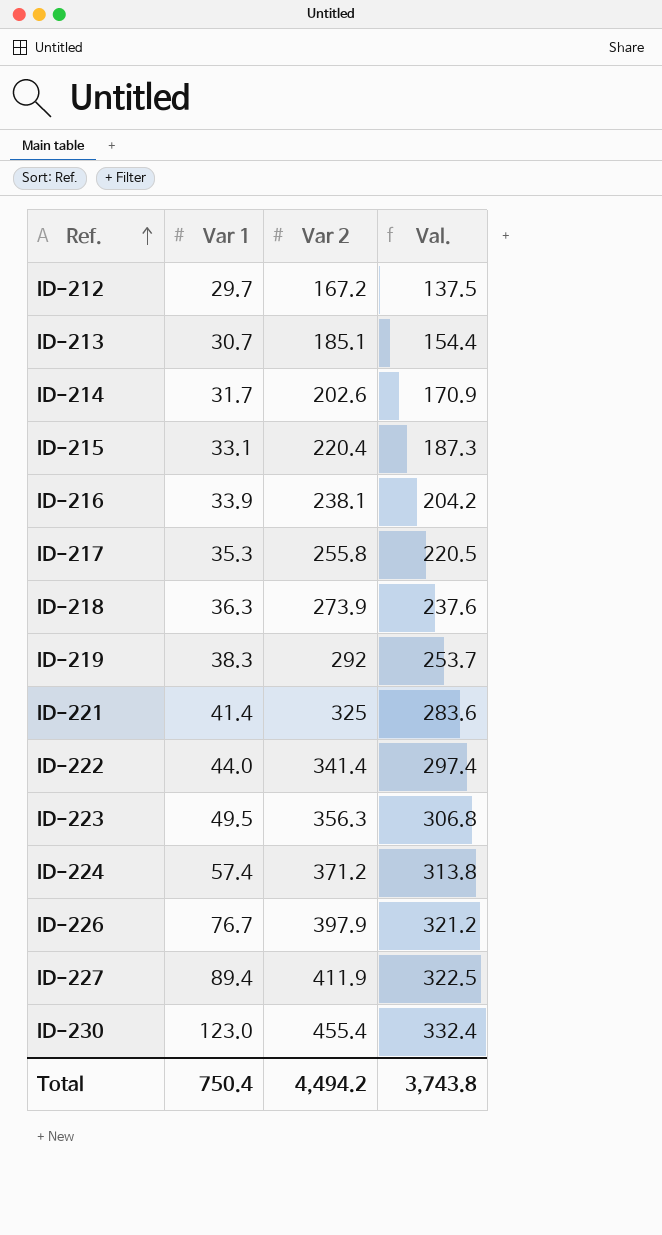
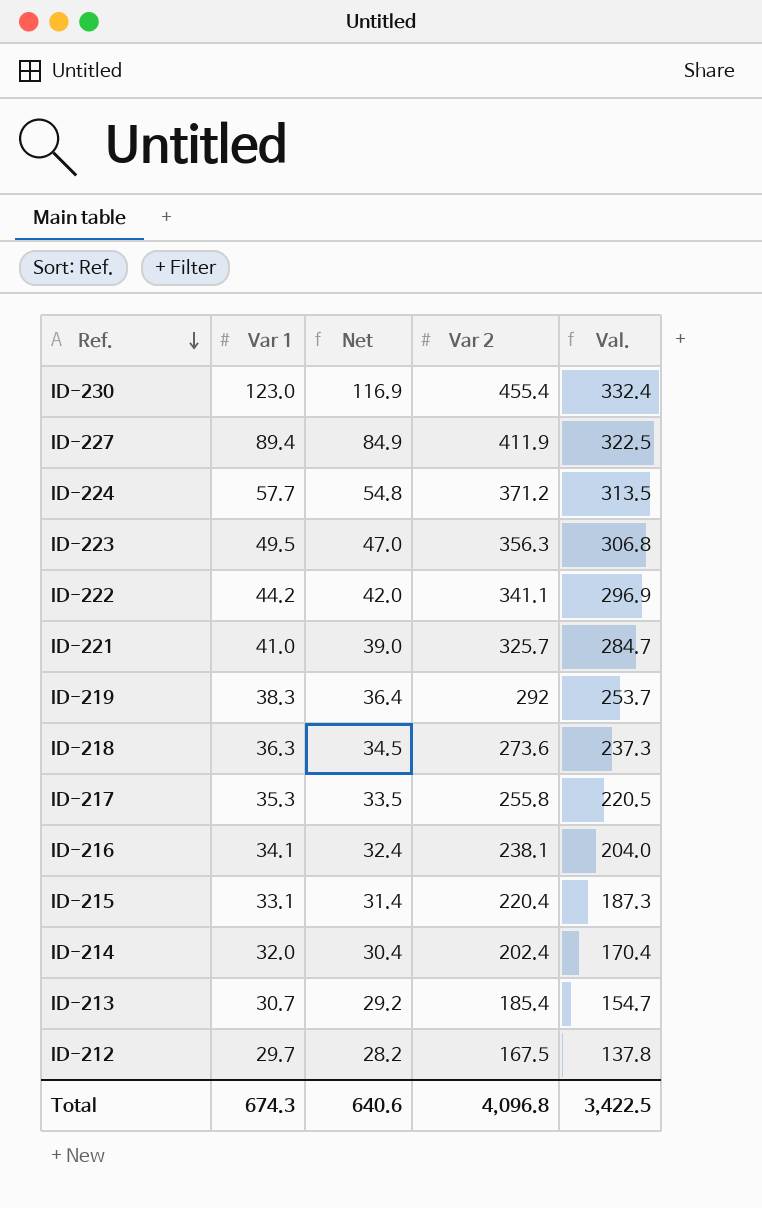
row order: Ref. ascending -> Ref. descending
column Net | formula: none -> [Var 1] * 0.95
row ID-226: 76.7 | 397.9 | 321.2 -> none
ID-224 | Var 1: 57.4 -> 57.7
ID-224 | Val.: 313.8 -> 313.5
ID-222 | Var 1: 44.0 -> 44.2
ID-222 | Var 2: 341.4 -> 341.1
ID-222 | Val.: 297.4 -> 296.9
ID-221 | Var 1: 41.4 -> 41.0
ID-221 | Var 2: 325 -> 325.7
ID-221 | Val.: 283.6 -> 284.7
ID-218 | Var 2: 273.9 -> 273.6
ID-218 | Val.: 237.6 -> 237.3
ID-216 | Var 1: 33.9 -> 34.1
ID-216 | Val.: 204.2 -> 204.0
ID-214 | Var 1: 31.7 -> 32.0
ID-214 | Var 2: 202.6 -> 202.4
ID-214 | Val.: 170.9 -> 170.4
ID-213 | Var 2: 185.1 -> 185.4
ID-213 | Val.: 154.4 -> 154.7
ID-212 | Var 2: 167.2 -> 167.5
ID-212 | Val.: 137.5 -> 137.8
Total | Var 1: 750.4 -> 674.3
Total | Var 2: 4,494.2 -> 4,096.8
Total | Val.: 3,743.8 -> 3,422.5

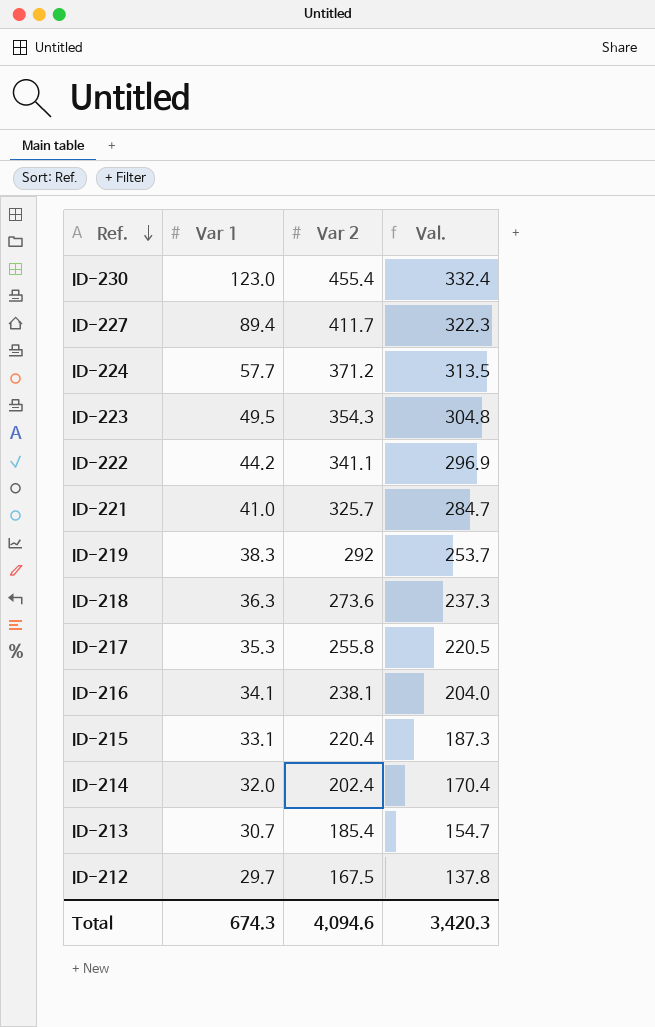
column Net | formula: [Var 1] * 0.95 -> none
ID-227 | Var 2: 411.9 -> 411.7
ID-227 | Val.: 322.5 -> 322.3
ID-223 | Var 2: 356.3 -> 354.3
ID-223 | Val.: 306.8 -> 304.8
Total | Var 2: 4,096.8 -> 4,094.6
Total | Val.: 3,422.5 -> 3,420.3

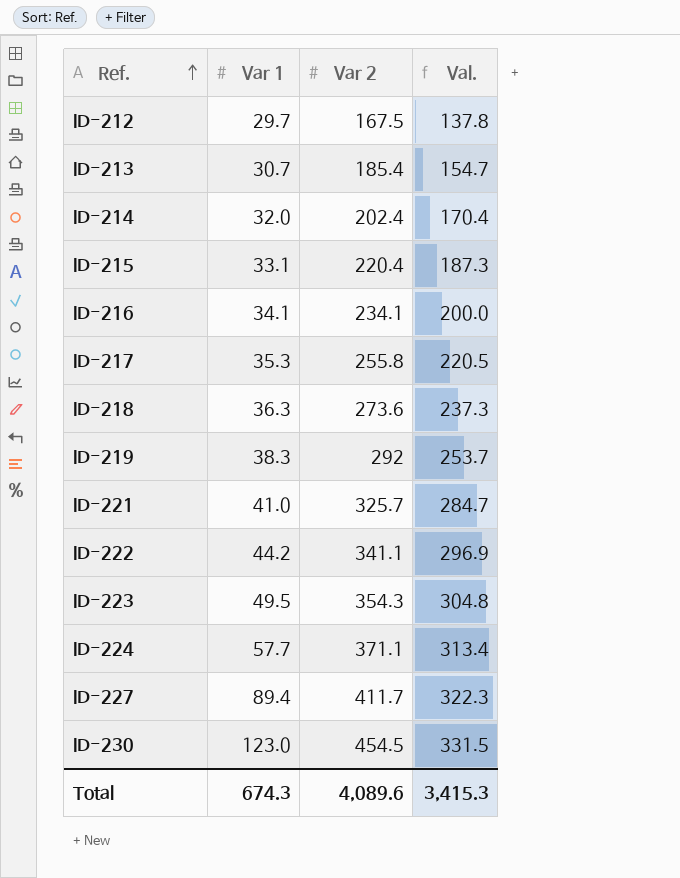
row order: Ref. descending -> Ref. ascending
ID-216 | Var 2: 238.1 -> 234.1
ID-216 | Val.: 204.0 -> 200.0
ID-224 | Var 2: 371.2 -> 371.1
ID-224 | Val.: 313.5 -> 313.4
ID-230 | Var 2: 455.4 -> 454.5
ID-230 | Val.: 332.4 -> 331.5
Total | Var 2: 4,094.6 -> 4,089.6
Total | Val.: 3,420.3 -> 3,415.3

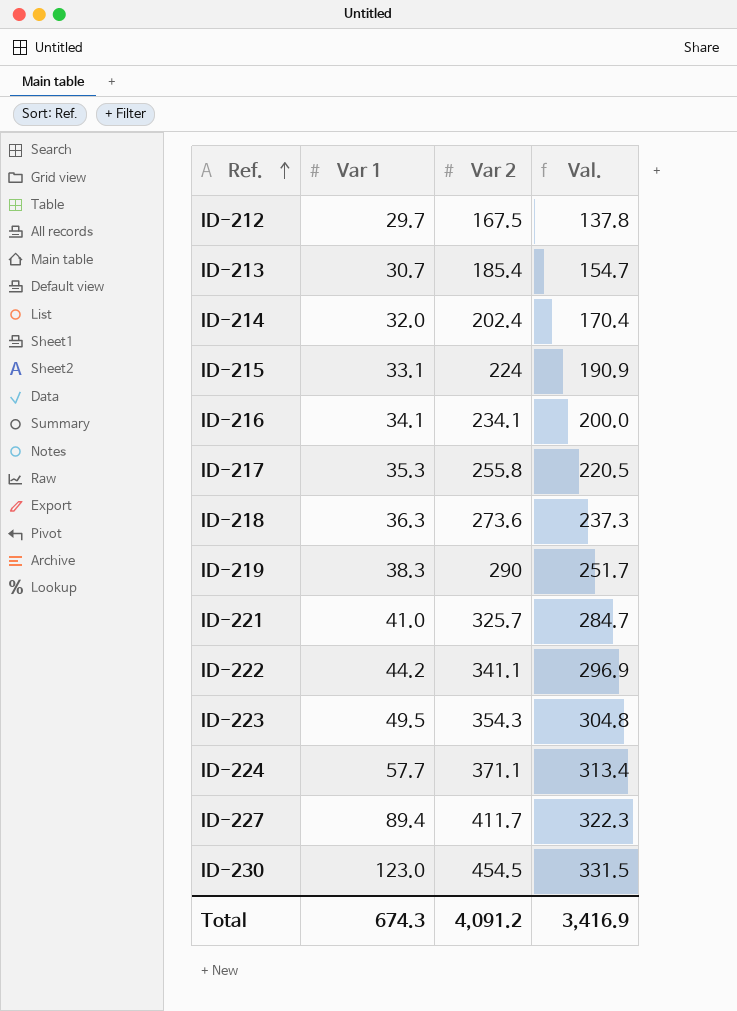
ID-215 | Var 2: 220.4 -> 224
ID-215 | Val.: 187.3 -> 190.9
ID-219 | Var 2: 292 -> 290
ID-219 | Val.: 253.7 -> 251.7
Total | Var 2: 4,089.6 -> 4,091.2
Total | Val.: 3,415.3 -> 3,416.9

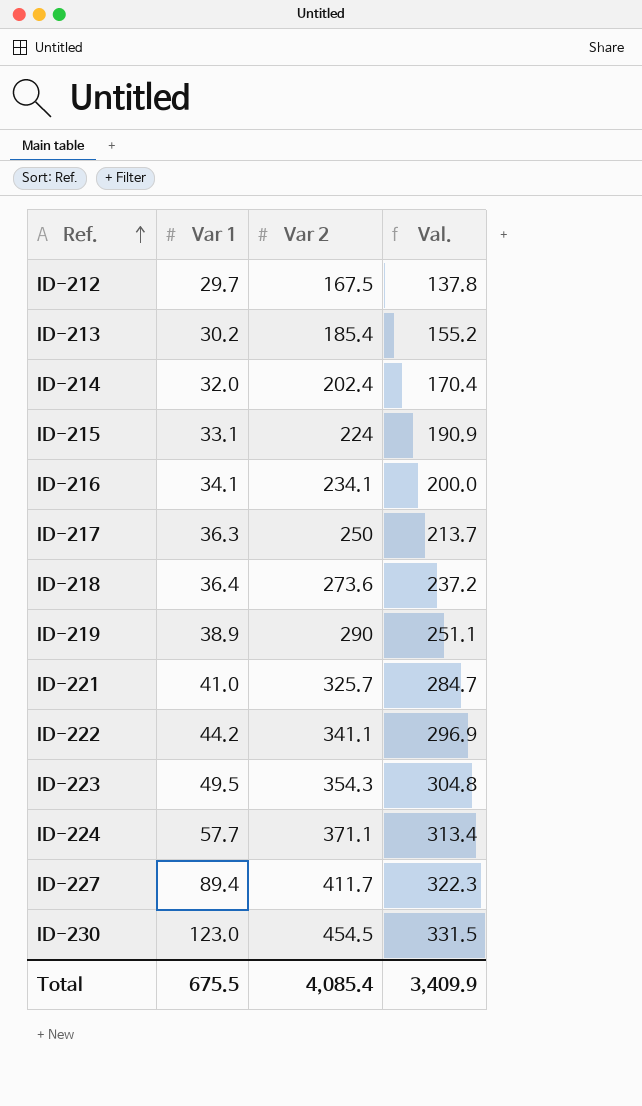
ID-213 | Var 1: 30.7 -> 30.2
ID-213 | Val.: 154.7 -> 155.2
ID-217 | Var 1: 35.3 -> 36.3
ID-217 | Var 2: 255.8 -> 250
ID-217 | Val.: 220.5 -> 213.7
ID-218 | Var 1: 36.3 -> 36.4
ID-218 | Val.: 237.3 -> 237.2
ID-219 | Var 1: 38.3 -> 38.9
ID-219 | Val.: 251.7 -> 251.1
Total | Var 1: 674.3 -> 675.5
Total | Var 2: 4,091.2 -> 4,085.4
Total | Val.: 3,416.9 -> 3,409.9

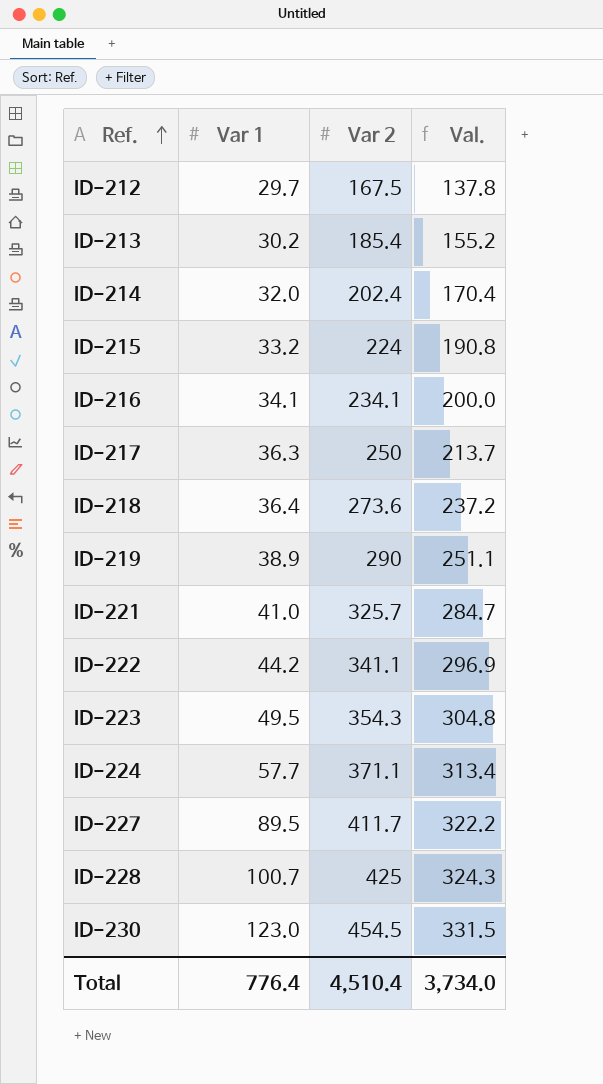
ID-215 | Var 1: 33.1 -> 33.2
ID-215 | Val.: 190.9 -> 190.8
ID-227 | Var 1: 89.4 -> 89.5
ID-227 | Val.: 322.3 -> 322.2
row ID-228: none -> 100.7 | 425 | 324.3
Total | Var 1: 675.5 -> 776.4
Total | Var 2: 4,085.4 -> 4,510.4
Total | Val.: 3,409.9 -> 3,734.0

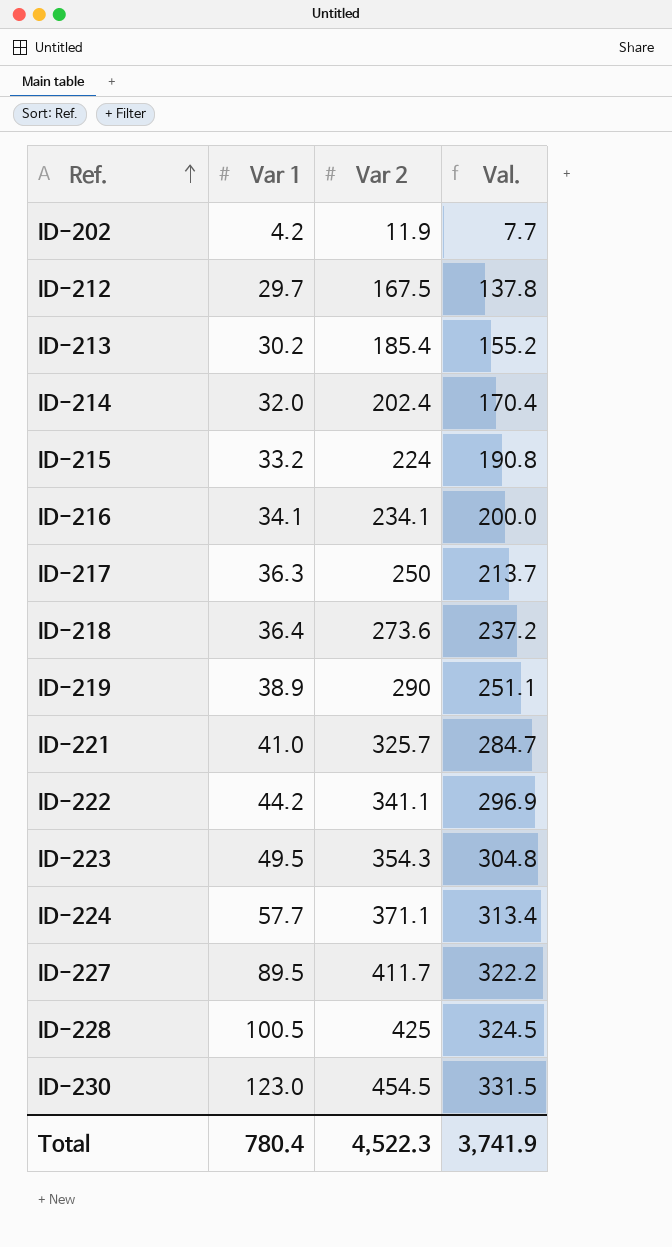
row ID-202: none -> 4.2 | 11.9 | 7.7
ID-228 | Var 1: 100.7 -> 100.5
ID-228 | Val.: 324.3 -> 324.5
Total | Var 1: 776.4 -> 780.4
Total | Var 2: 4,510.4 -> 4,522.3
Total | Val.: 3,734.0 -> 3,741.9

